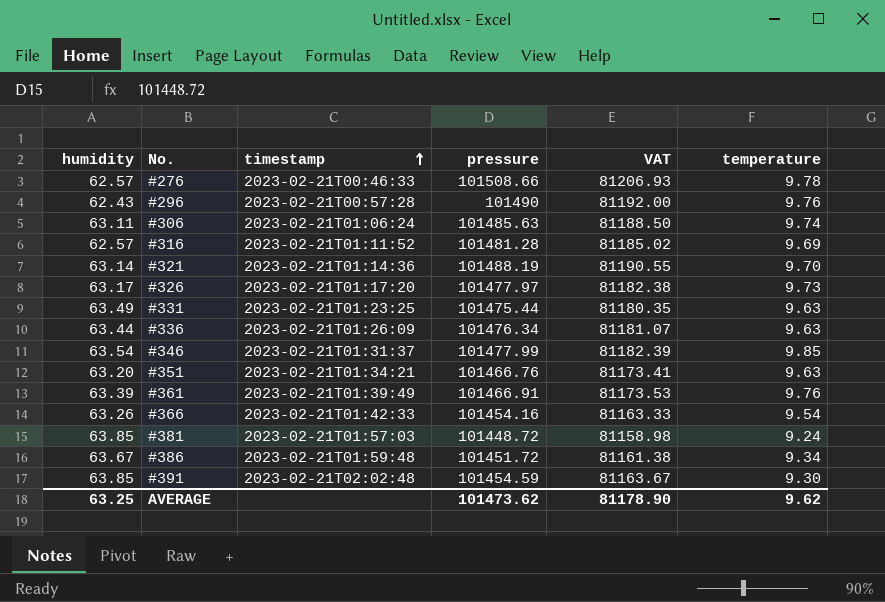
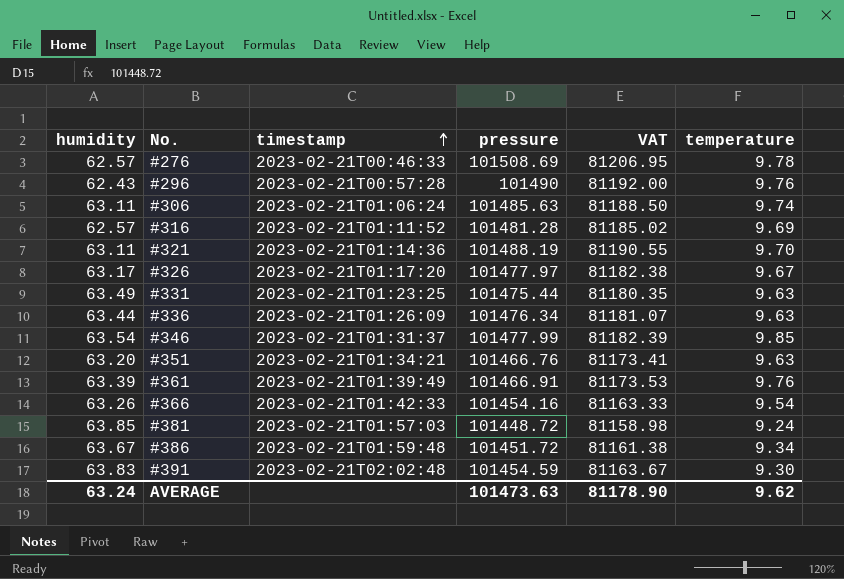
#276 | pressure: 101508.66 -> 101508.69
#276 | VAT: 81206.93 -> 81206.95
#321 | humidity: 63.14 -> 63.11
#326 | temperature: 9.73 -> 9.67
#391 | humidity: 63.85 -> 63.83
AVERAGE | humidity: 63.25 -> 63.24
AVERAGE | pressure: 101473.62 -> 101473.63

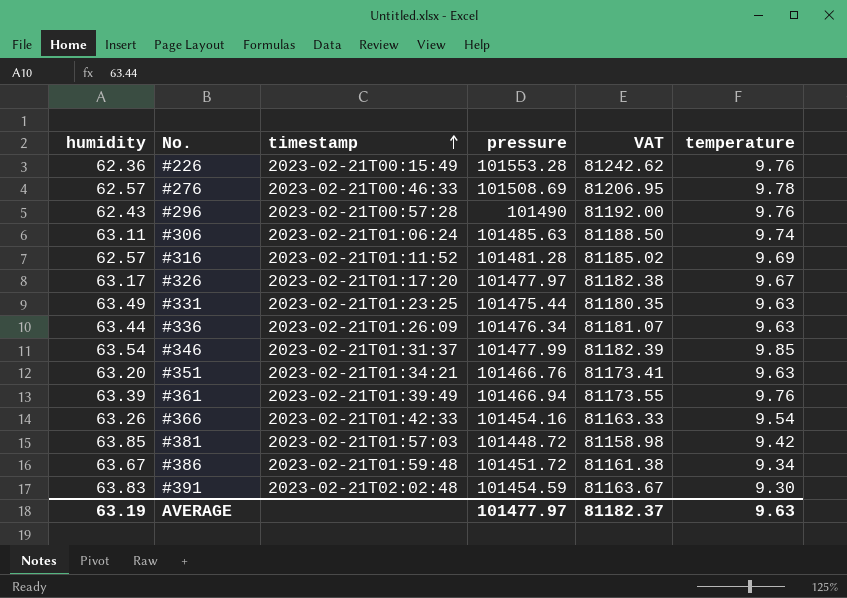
row #321: 63.11 | 2023-02-21T01:14:36 | 101488.19 | 81190.55 | 9.70 -> none
row #226: none -> 62.36 | 2023-02-21T00:15:49 | 101553.28 | 81242.62 | 9.76
#361 | pressure: 101466.91 -> 101466.94
#361 | VAT: 81173.53 -> 81173.55
#381 | temperature: 9.24 -> 9.42
AVERAGE | humidity: 63.24 -> 63.19
AVERAGE | pressure: 101473.63 -> 101477.97
AVERAGE | VAT: 81178.90 -> 81182.37
AVERAGE | temperature: 9.62 -> 9.63

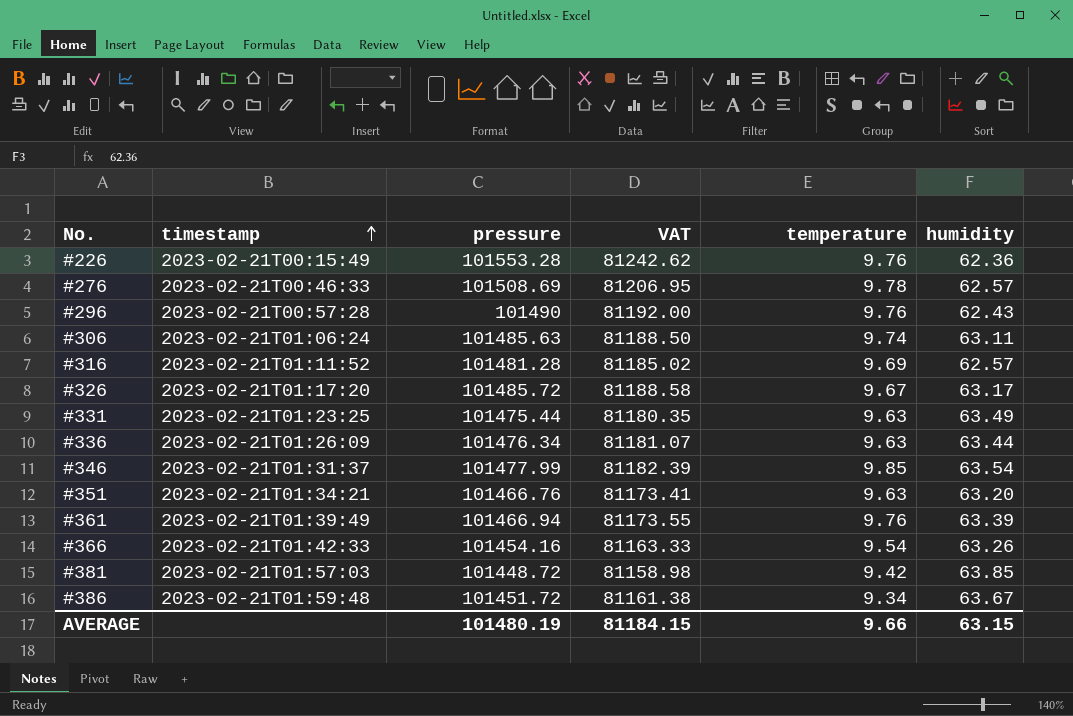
column humidity | position: 1 -> 6
row #391: 63.83 | 2023-02-21T02:02:48 | 101454.59 | 81163.67 | 9.30 -> none
#326 | pressure: 101477.97 -> 101485.72
#326 | VAT: 81182.38 -> 81188.58
AVERAGE | pressure: 101477.97 -> 101480.19
AVERAGE | VAT: 81182.37 -> 81184.15
AVERAGE | temperature: 9.63 -> 9.66
AVERAGE | humidity: 63.19 -> 63.15

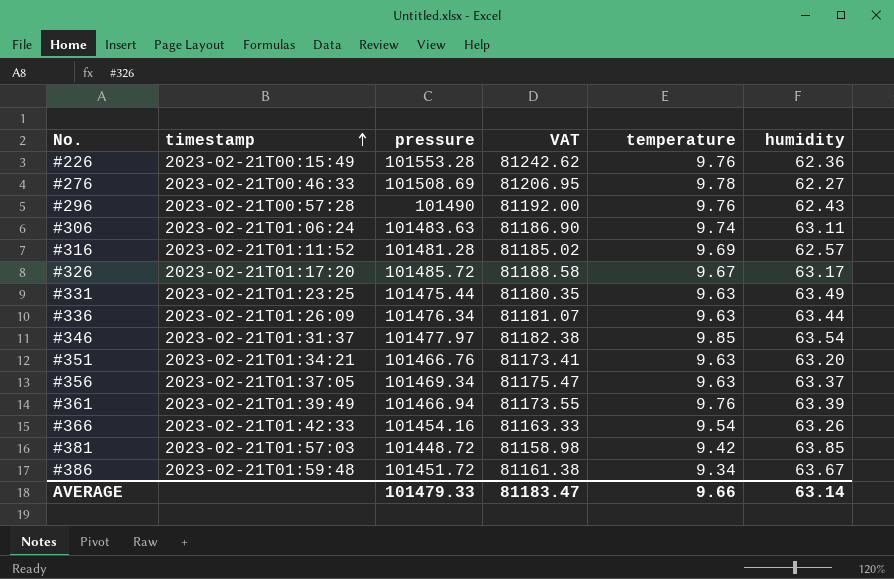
#276 | humidity: 62.57 -> 62.27
#306 | pressure: 101485.63 -> 101483.63
#306 | VAT: 81188.50 -> 81186.90
#346 | pressure: 101477.99 -> 101477.97
#346 | VAT: 81182.39 -> 81182.38
row #356: none -> 2023-02-21T01:37:05 | 101469.34 | 81175.47 | 9.63 | 63.37
AVERAGE | pressure: 101480.19 -> 101479.33
AVERAGE | VAT: 81184.15 -> 81183.47
AVERAGE | humidity: 63.15 -> 63.14

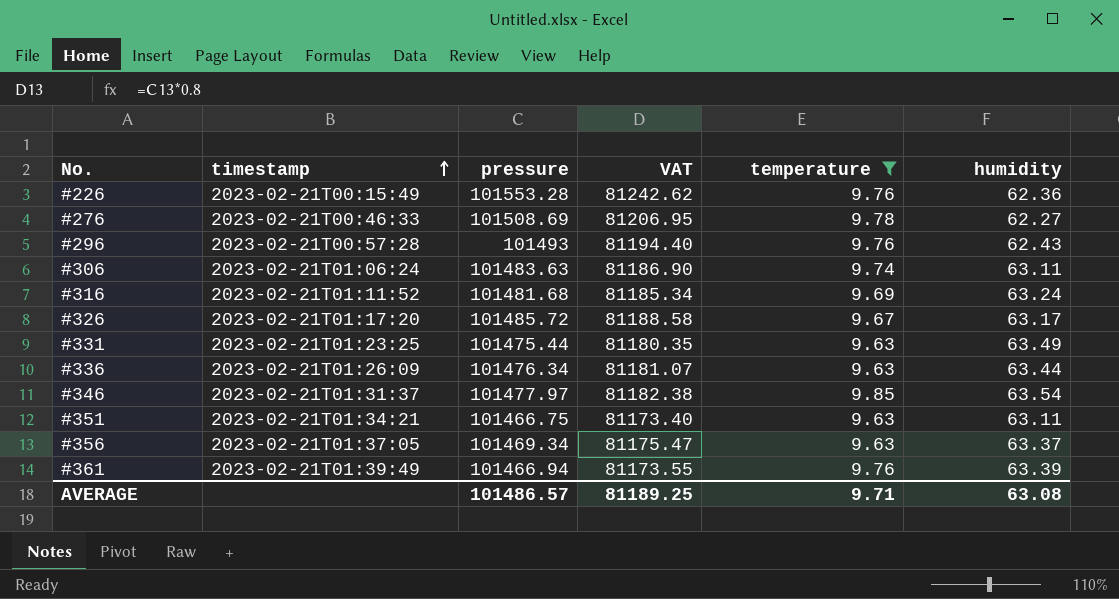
filter: none -> temperature >= 9.63
#296 | pressure: 101490 -> 101493
#296 | VAT: 81192.00 -> 81194.40
#316 | pressure: 101481.28 -> 101481.68
#316 | VAT: 81185.02 -> 81185.34
#316 | humidity: 62.57 -> 63.24
#351 | pressure: 101466.76 -> 101466.75
#351 | VAT: 81173.41 -> 81173.40
#351 | humidity: 63.20 -> 63.11
AVERAGE | pressure: 101479.33 -> 101486.57
AVERAGE | VAT: 81183.47 -> 81189.25
AVERAGE | temperature: 9.66 -> 9.71
AVERAGE | humidity: 63.14 -> 63.08

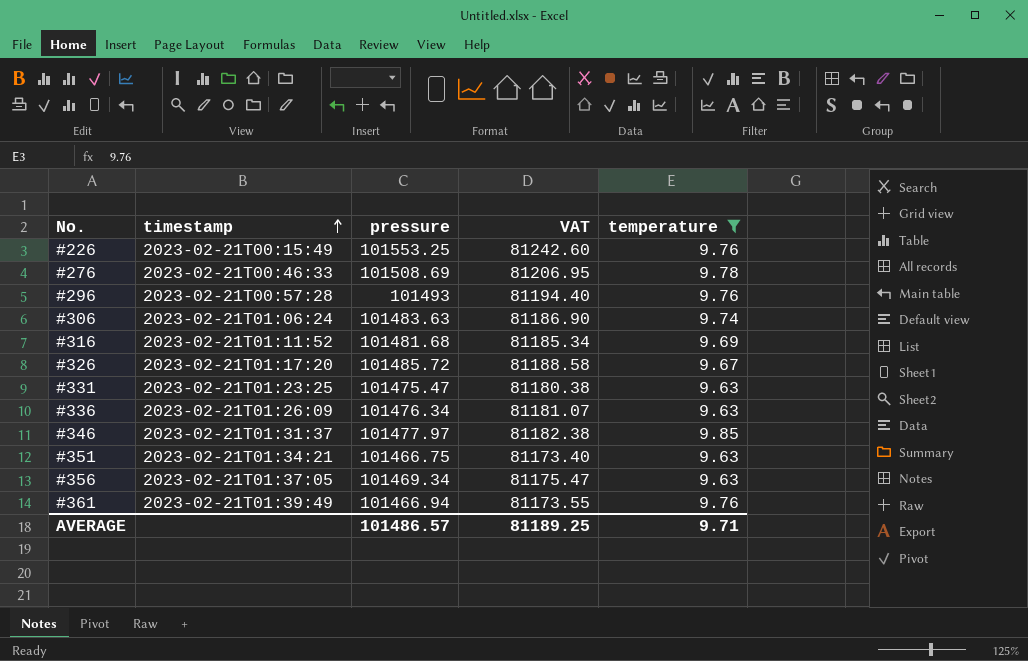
column humidity | position: 6 -> none
#226 | pressure: 101553.28 -> 101553.25
#226 | VAT: 81242.62 -> 81242.60
#331 | pressure: 101475.44 -> 101475.47
#331 | VAT: 81180.35 -> 81180.38

